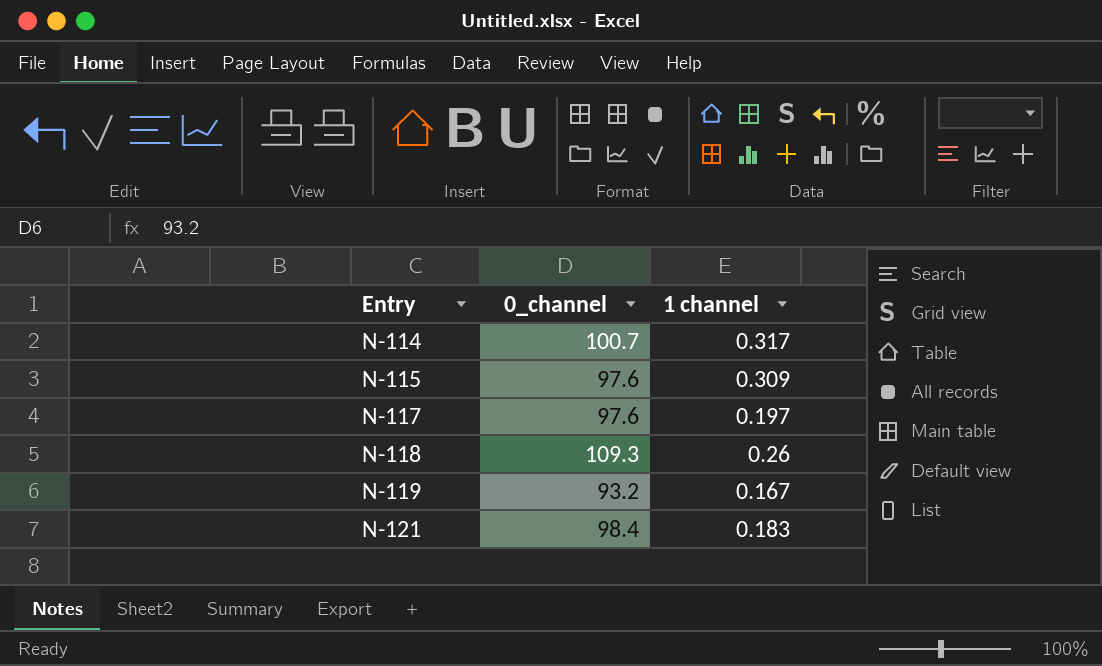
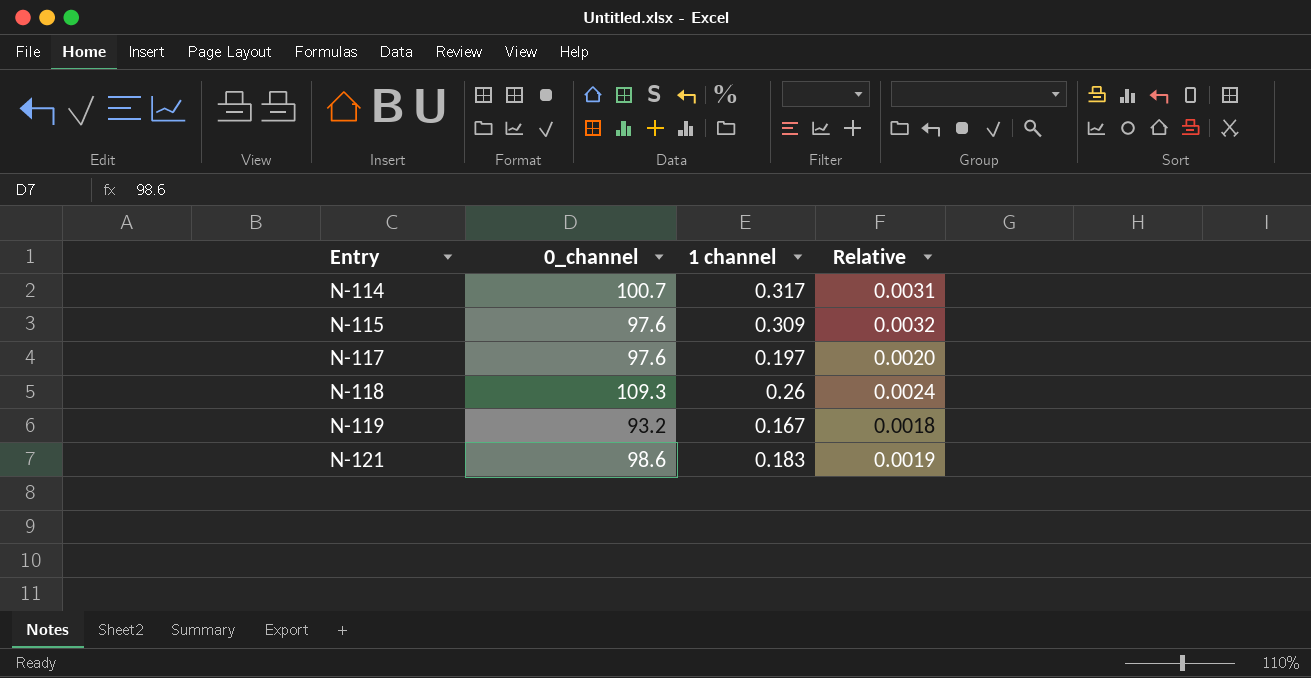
column Relative | formula: none -> [1 channel] / [0_channel]
N-121 | 0_channel: 98.4 -> 98.6

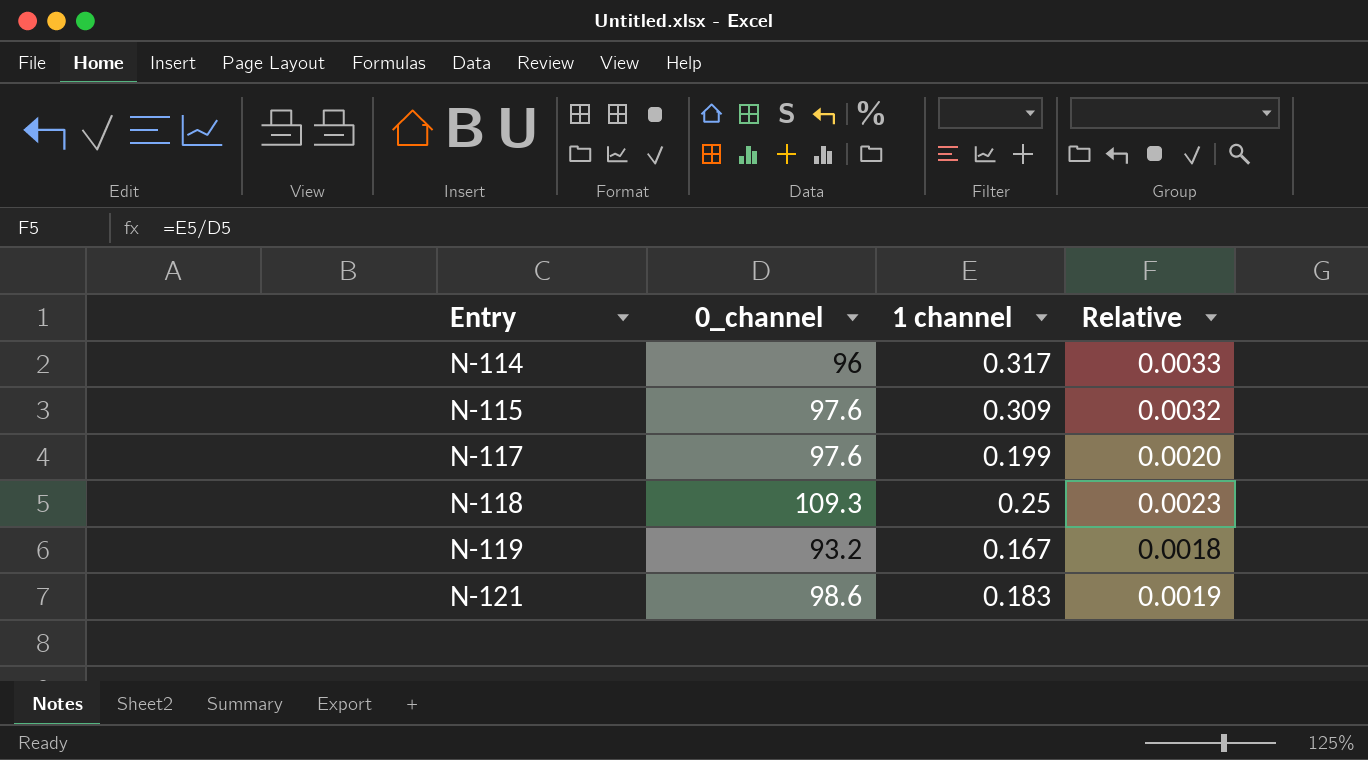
N-114 | 0_channel: 100.7 -> 96
N-114 | Relative: 0.0031 -> 0.0033
N-117 | 1 channel: 0.197 -> 0.199
N-118 | 1 channel: 0.26 -> 0.25
N-118 | Relative: 0.0024 -> 0.0023

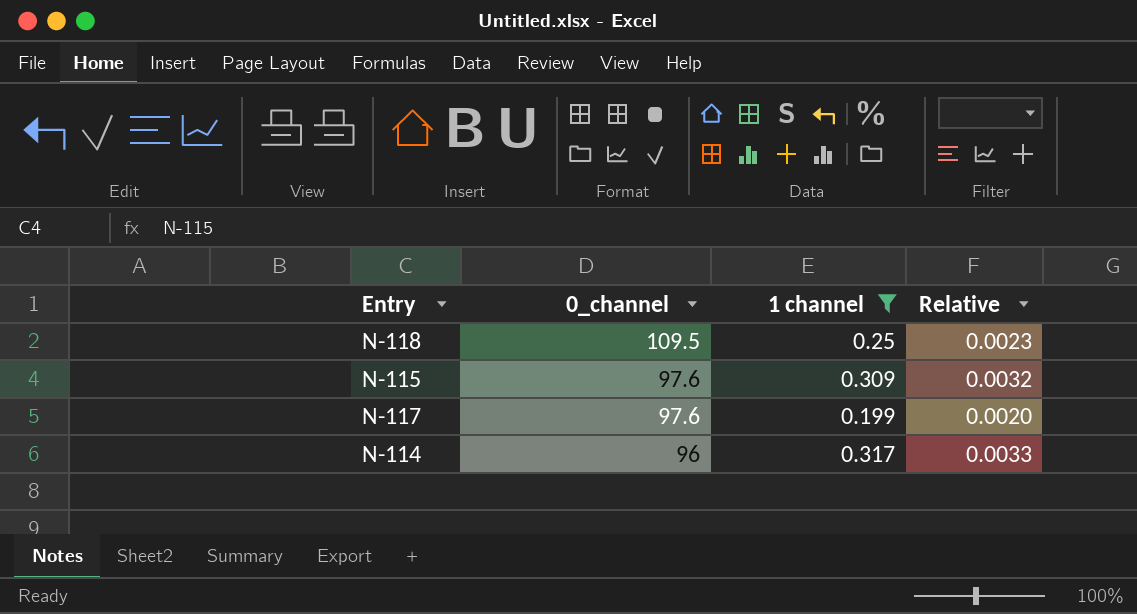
filter: none -> 1 channel >= 0.199
row order: Entry ascending -> 0_channel descending
N-118 | 0_channel: 109.3 -> 109.5

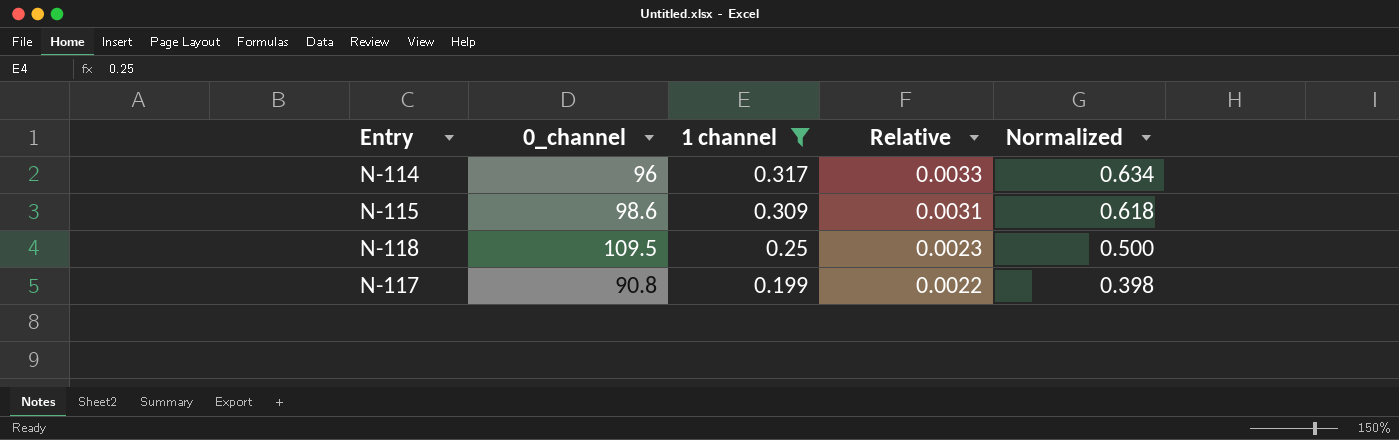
row order: 0_channel descending -> 1 channel descending
column Normalized | formula: none -> [1 channel] * 2
N-115 | 0_channel: 97.6 -> 98.6
N-115 | Relative: 0.0032 -> 0.0031
N-117 | 0_channel: 97.6 -> 90.8
N-117 | Relative: 0.0020 -> 0.0022

